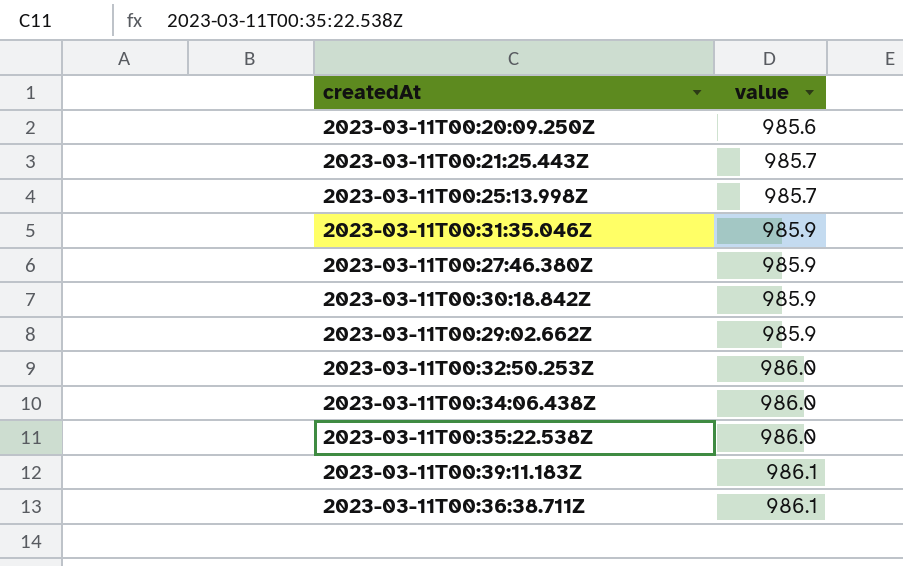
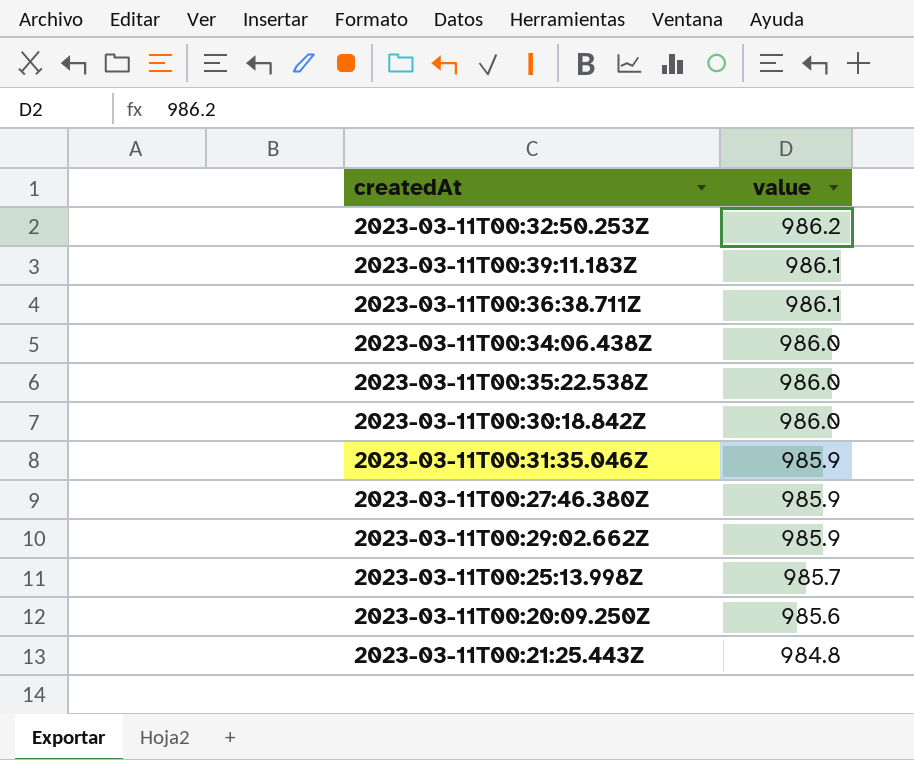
row order: value ascending -> value descending
2023-03-11T00:32:50.253Z | value: 986.0 -> 986.2
2023-03-11T00:30:18.842Z | value: 985.9 -> 986.0
2023-03-11T00:21:25.443Z | value: 985.7 -> 984.8

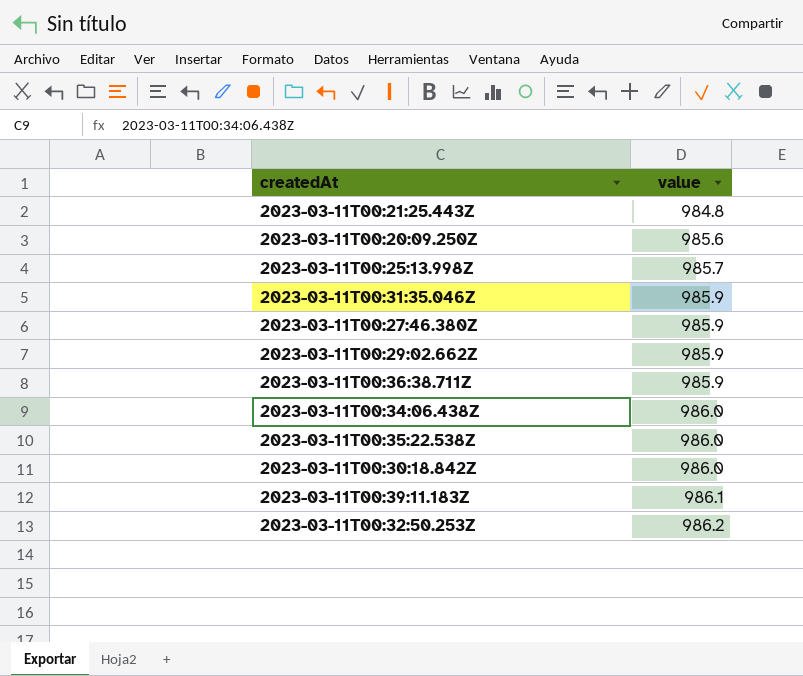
row order: value descending -> value ascending
2023-03-11T00:36:38.711Z | value: 986.1 -> 985.9

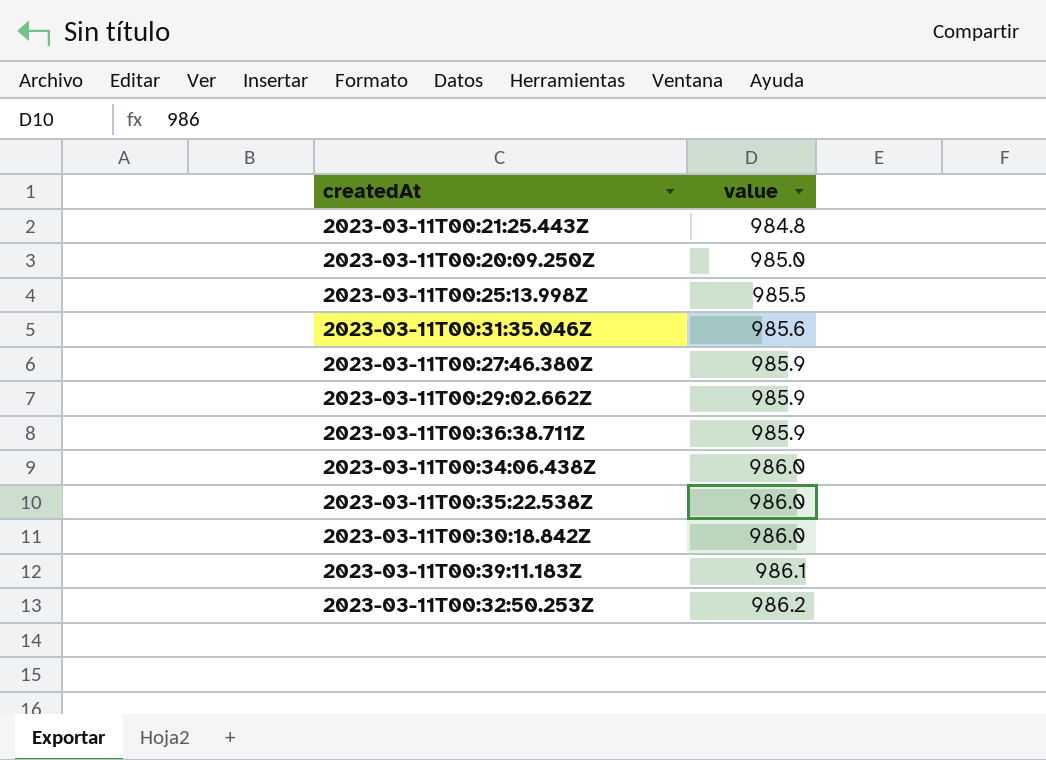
2023-03-11T00:20:09.250Z | value: 985.6 -> 985.0
2023-03-11T00:25:13.998Z | value: 985.7 -> 985.5
2023-03-11T00:31:35.046Z | value: 985.9 -> 985.6

